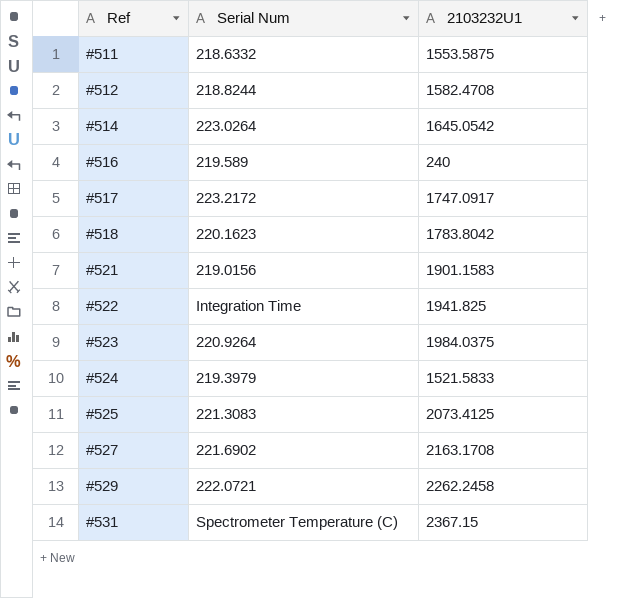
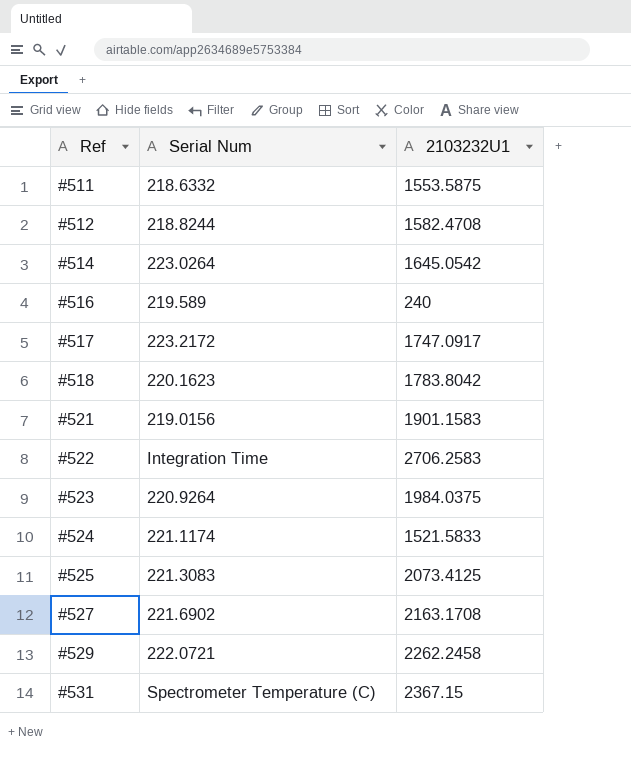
#522 | 2103232U1: 1941.825 -> 2706.2583
#524 | Serial Num: 219.3979 -> 221.1174

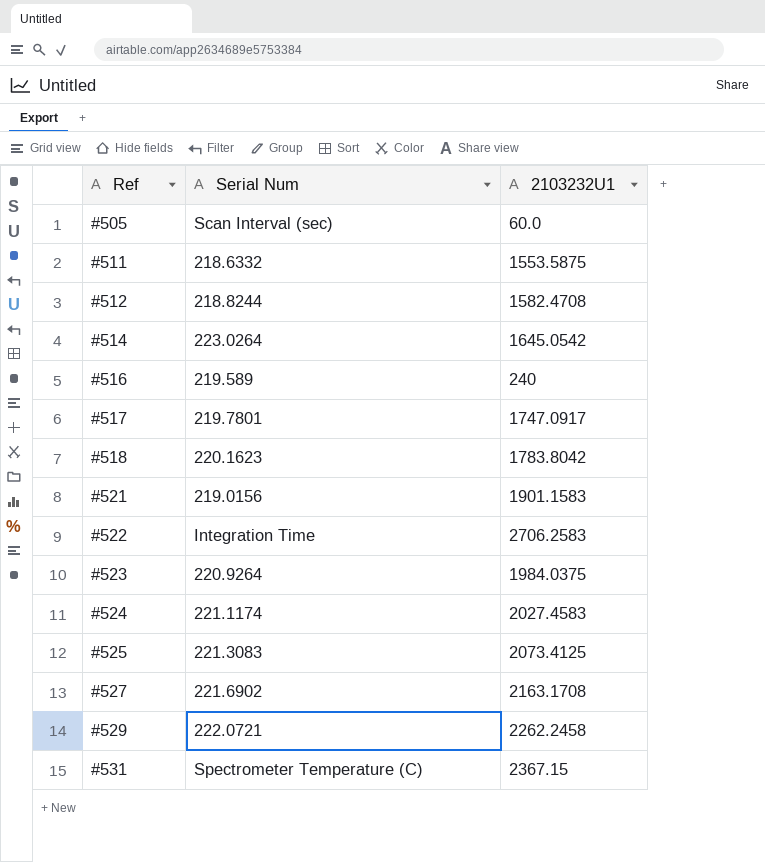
row #505: none -> Scan Interval (sec) | 60.0
#517 | Serial Num: 223.2172 -> 219.7801
#524 | 2103232U1: 1521.5833 -> 2027.4583

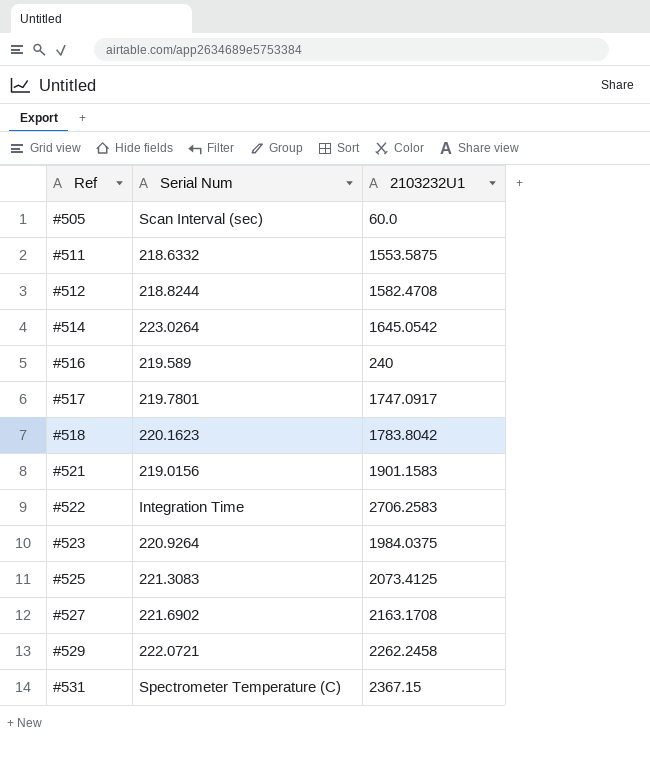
row #524: 221.1174 | 2027.4583 -> none

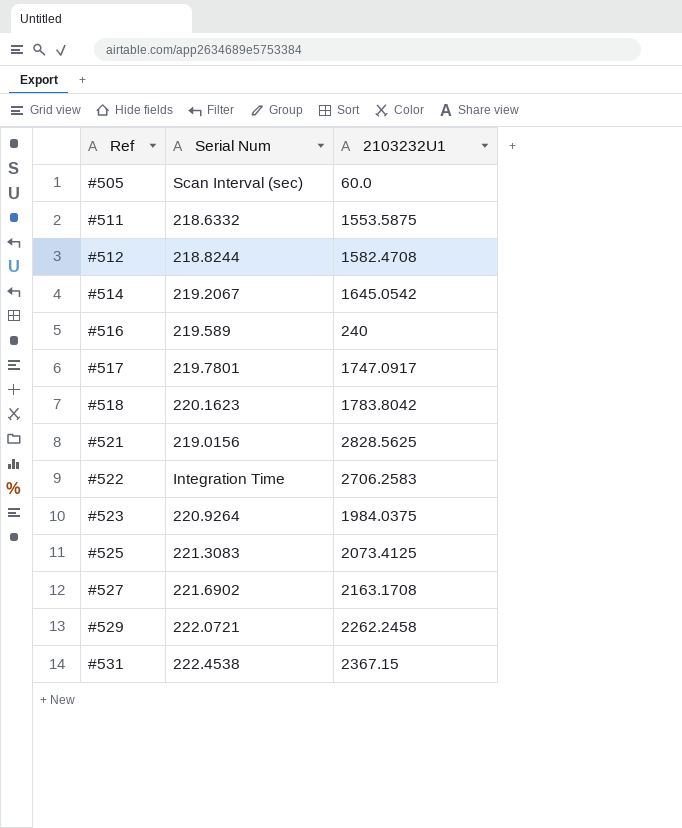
#514 | Serial Num: 223.0264 -> 219.2067
#521 | 2103232U1: 1901.1583 -> 2828.5625
#531 | Serial Num: Spectrometer Temperature (C) -> 222.4538

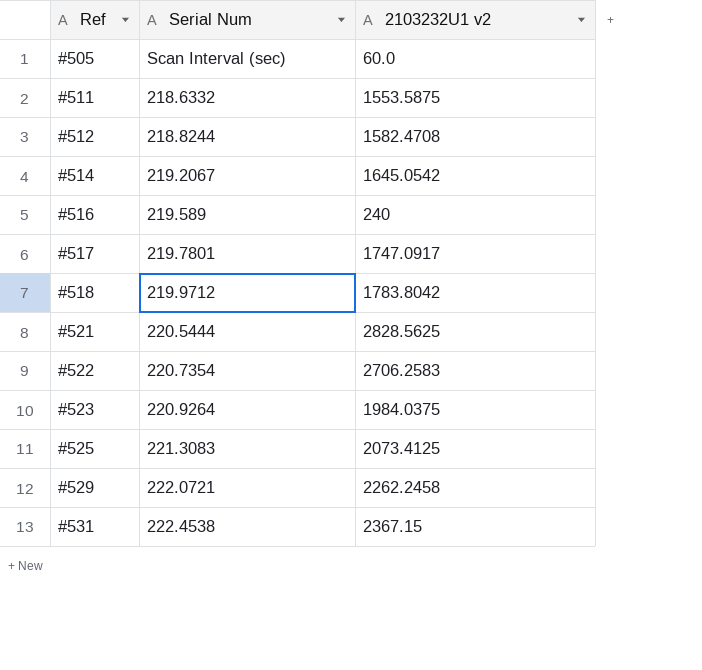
column name: 2103232U1 -> 2103232U1 v2
row #527: 221.6902 | 2163.1708 -> none
#518 | Serial Num: 220.1623 -> 219.9712
#521 | Serial Num: 219.0156 -> 220.5444
#522 | Serial Num: Integration Time -> 220.7354

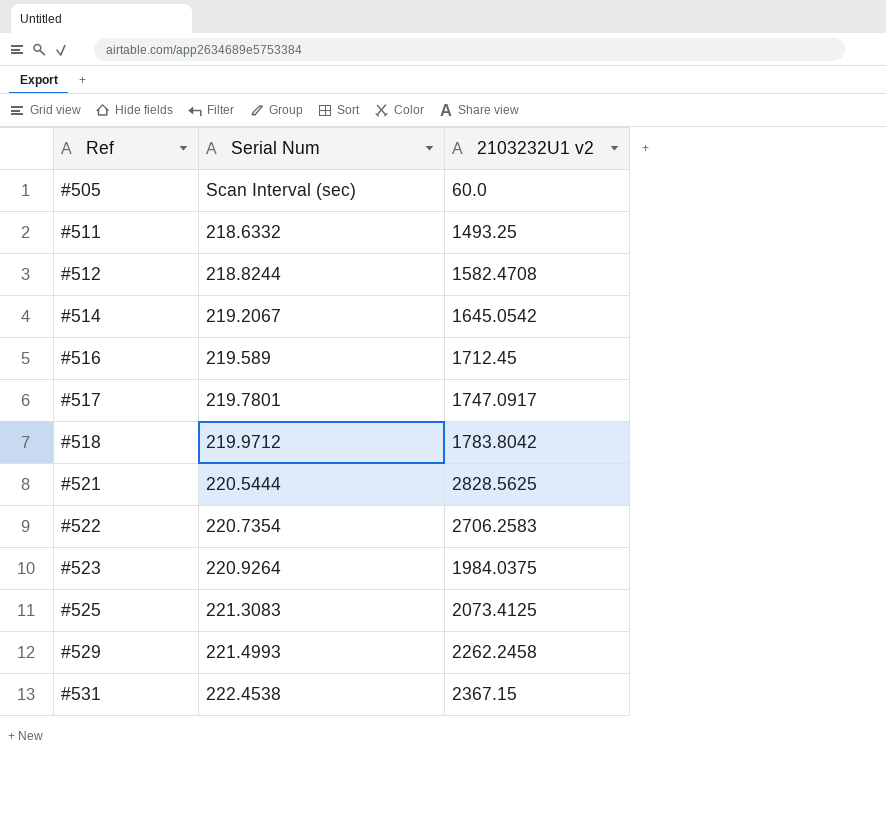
#511 | 2103232U1 v2: 1553.5875 -> 1493.25
#516 | 2103232U1 v2: 240 -> 1712.45
#529 | Serial Num: 222.0721 -> 221.4993

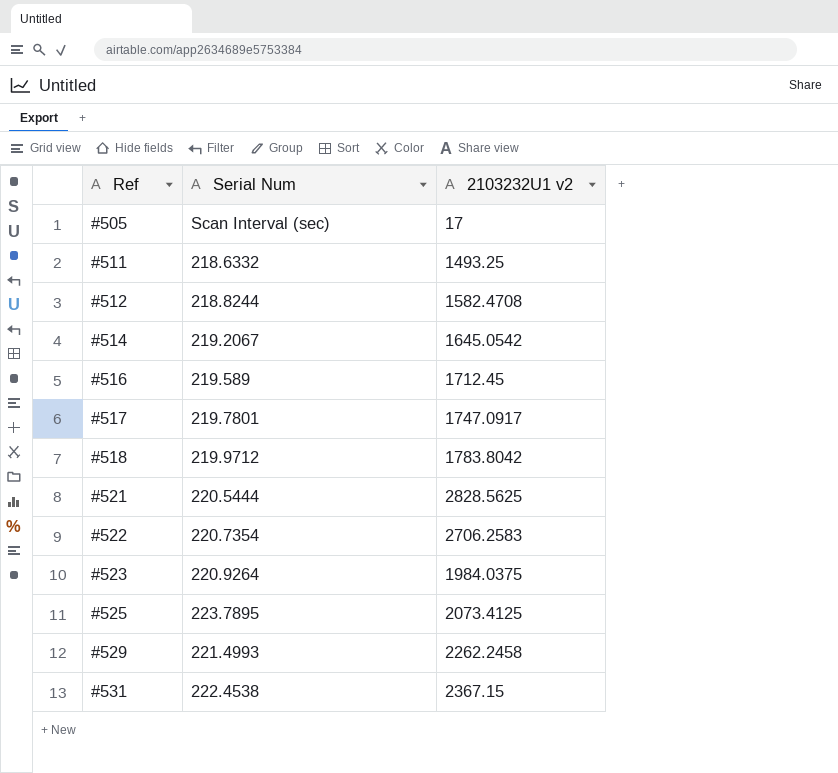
#505 | 2103232U1 v2: 60.0 -> 17
#525 | Serial Num: 221.3083 -> 223.7895

